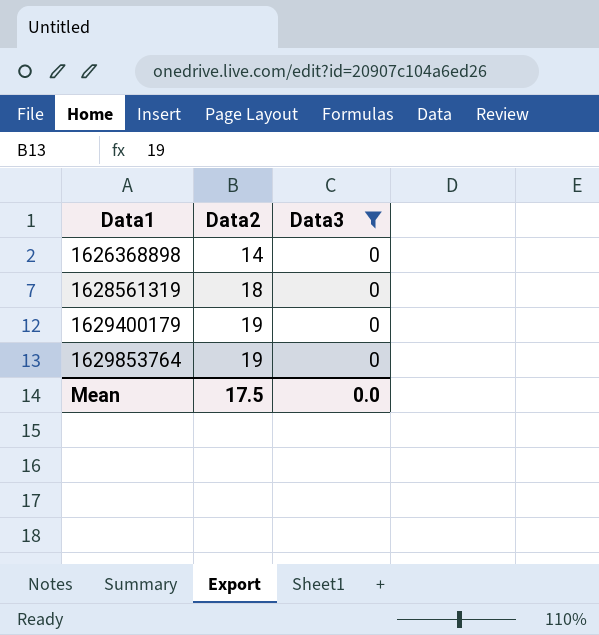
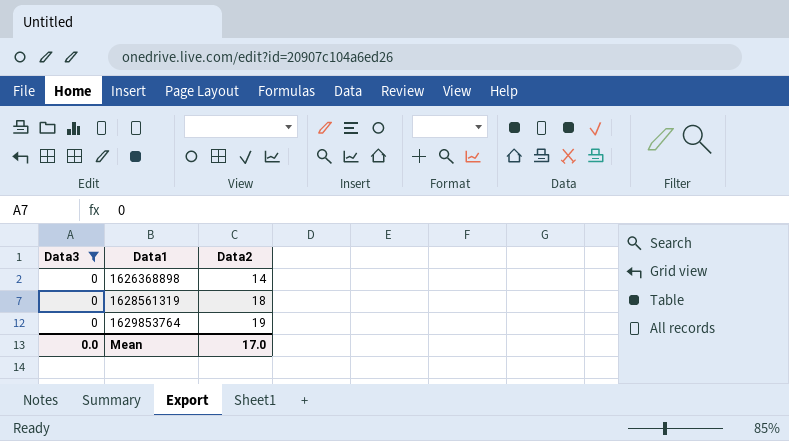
column Data3 | position: 3 -> 1
row 1629400179: 19 | 0 -> none
Mean | Data2: 17.5 -> 17.0

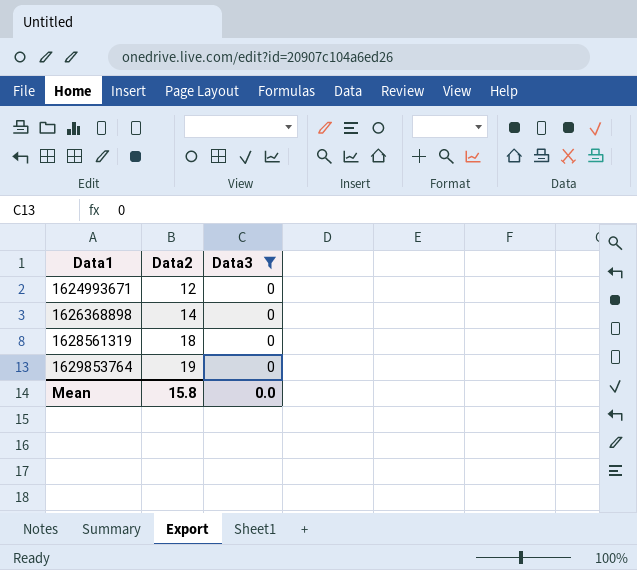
column Data3 | position: 1 -> 3
row 1624993671: none -> 12 | 0
Mean | Data2: 17.0 -> 15.8

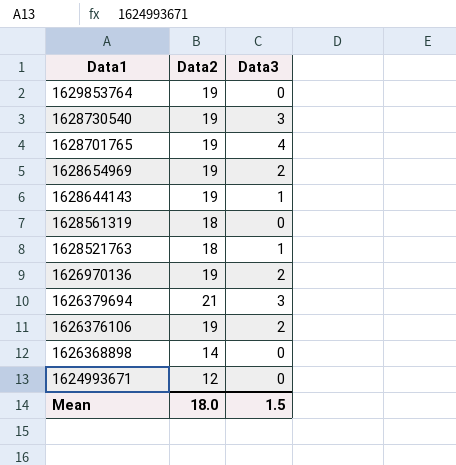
filter: Data3 = 0 -> none
row order: Data1 ascending -> Data1 descending
Mean | Data2: 15.8 -> 18.0
Mean | Data3: 0.0 -> 1.5

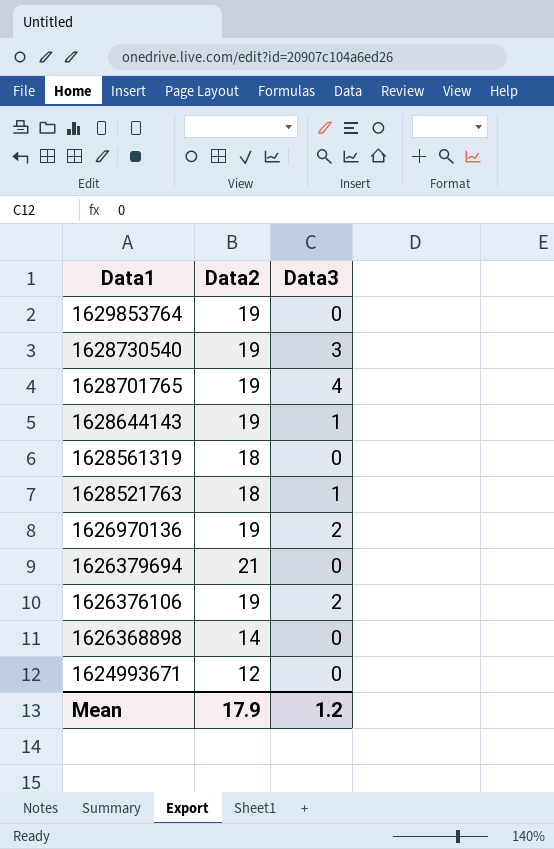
row 1628654969: 19 | 2 -> none
1626379694 | Data3: 3 -> 0
Mean | Data2: 18.0 -> 17.9
Mean | Data3: 1.5 -> 1.2

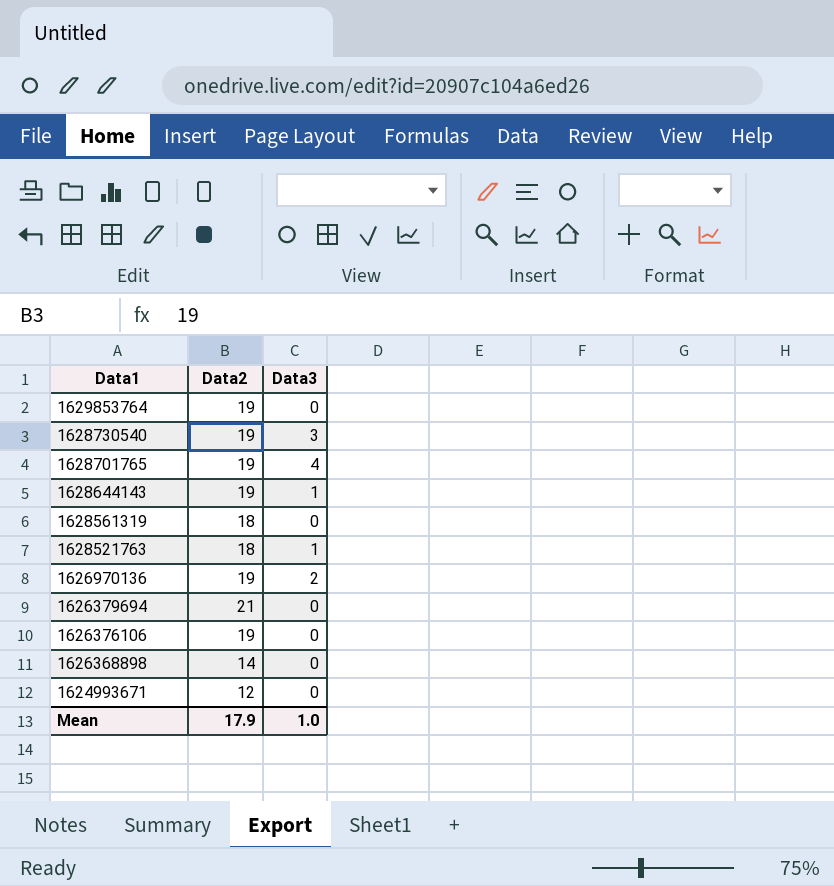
1626376106 | Data3: 2 -> 0
Mean | Data3: 1.2 -> 1.0

